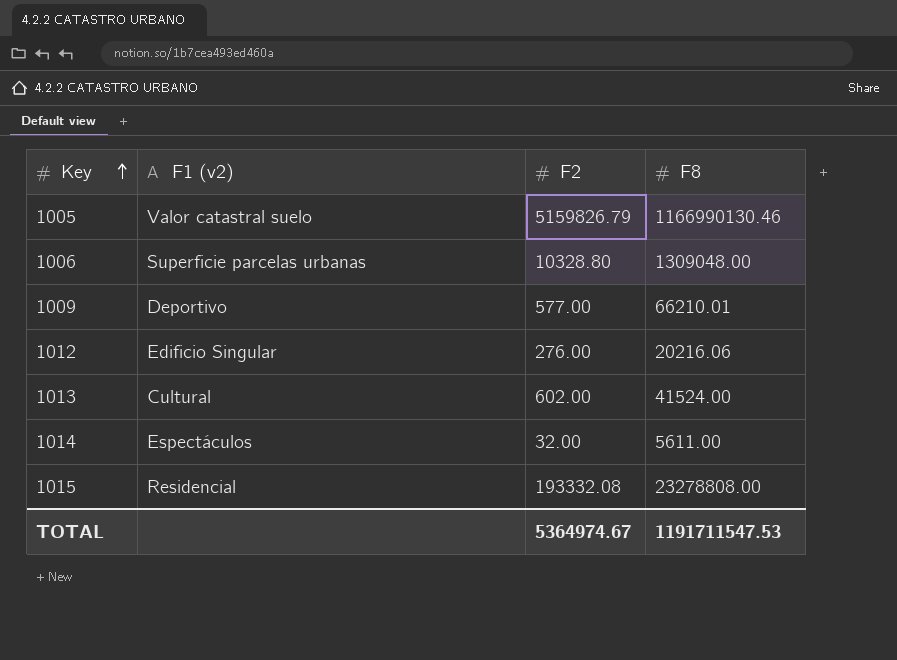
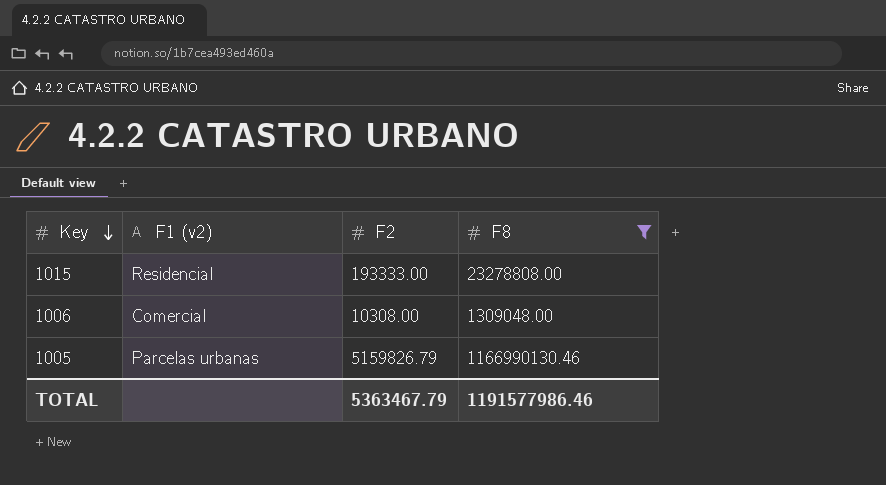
filter: none -> F8 >= 1309048.00
row order: Key ascending -> Key descending
1015 | F2: 193332.08 -> 193333.00
1006 | F1 (v2): Superficie parcelas urbanas -> Comercial
1006 | F2: 10328.80 -> 10308.00
1005 | F1 (v2): Valor catastral suelo -> Parcelas urbanas
TOTAL | F2: 5364974.67 -> 5363467.79
TOTAL | F8: 1191711547.53 -> 1191577986.46

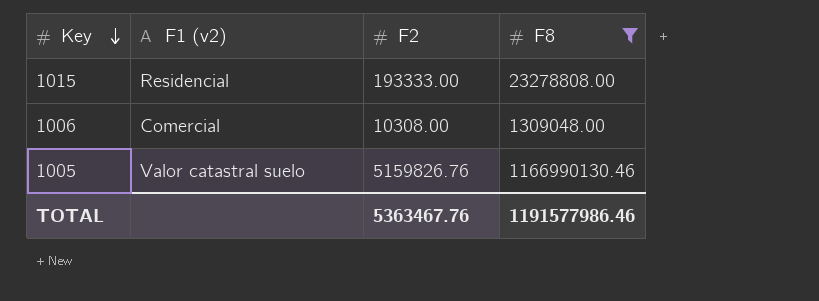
1005 | F1 (v2): Parcelas urbanas -> Valor catastral suelo
1005 | F2: 5159826.79 -> 5159826.76
TOTAL | F2: 5363467.79 -> 5363467.76

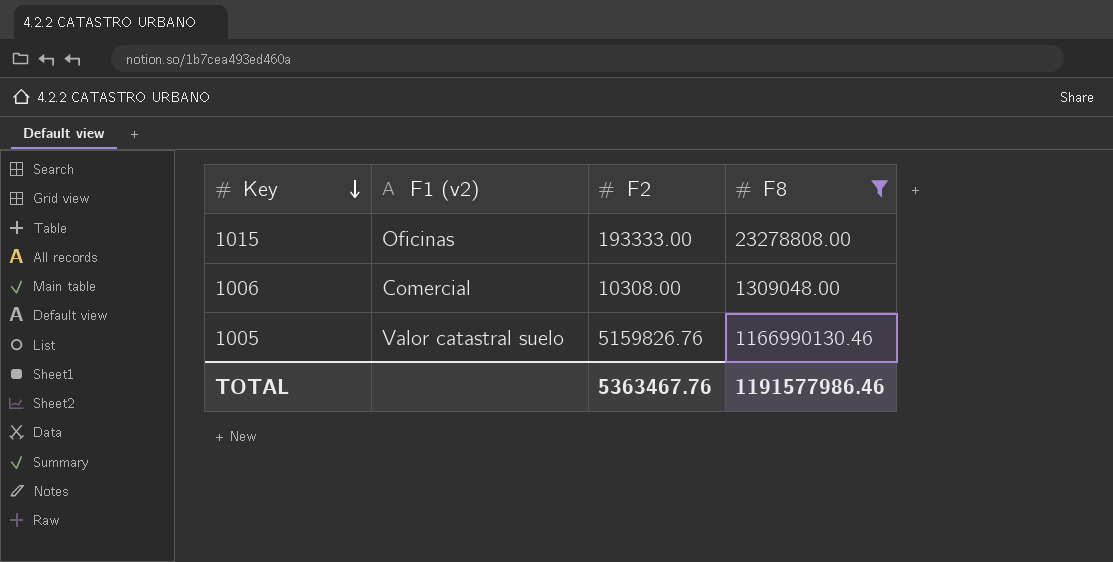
1015 | F1 (v2): Residencial -> Oficinas

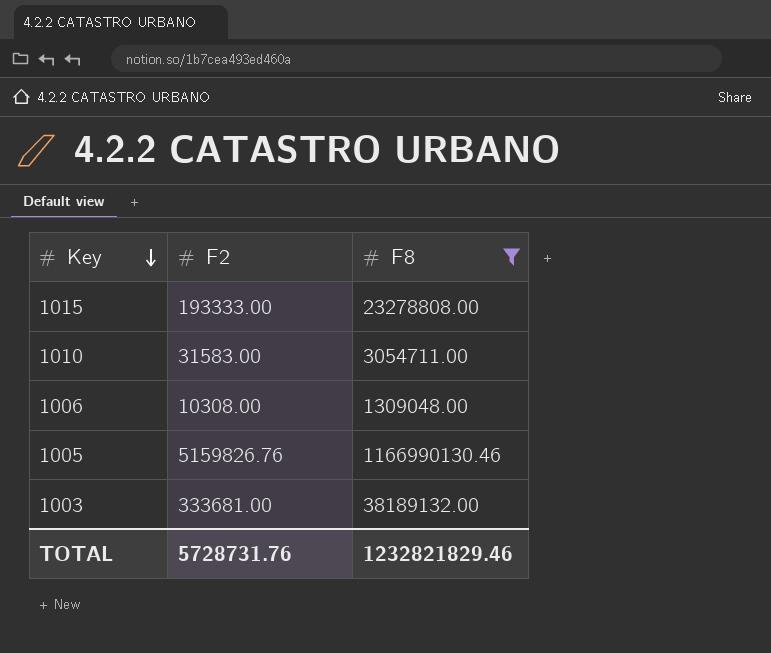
column F1 (v2) | position: 2 -> none
row 1010: none -> 31583.00 | 3054711.00
row 1003: none -> 333681.00 | 38189132.00
TOTAL | F2: 5363467.76 -> 5728731.76
TOTAL | F8: 1191577986.46 -> 1232821829.46

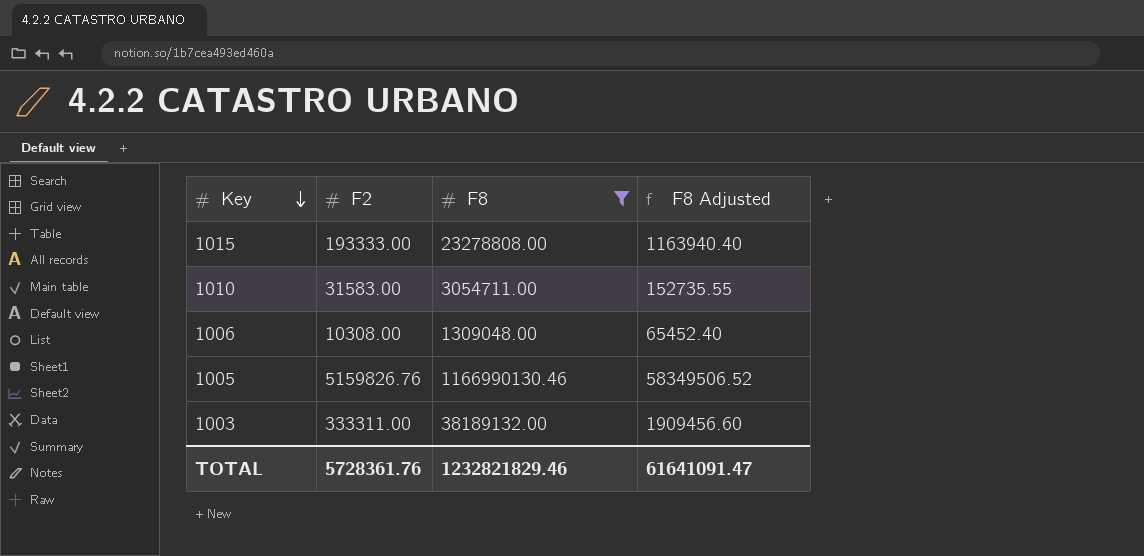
column F8 Adjusted | formula: none -> [F8] * 0.05
1003 | F2: 333681.00 -> 333311.00
TOTAL | F2: 5728731.76 -> 5728361.76

